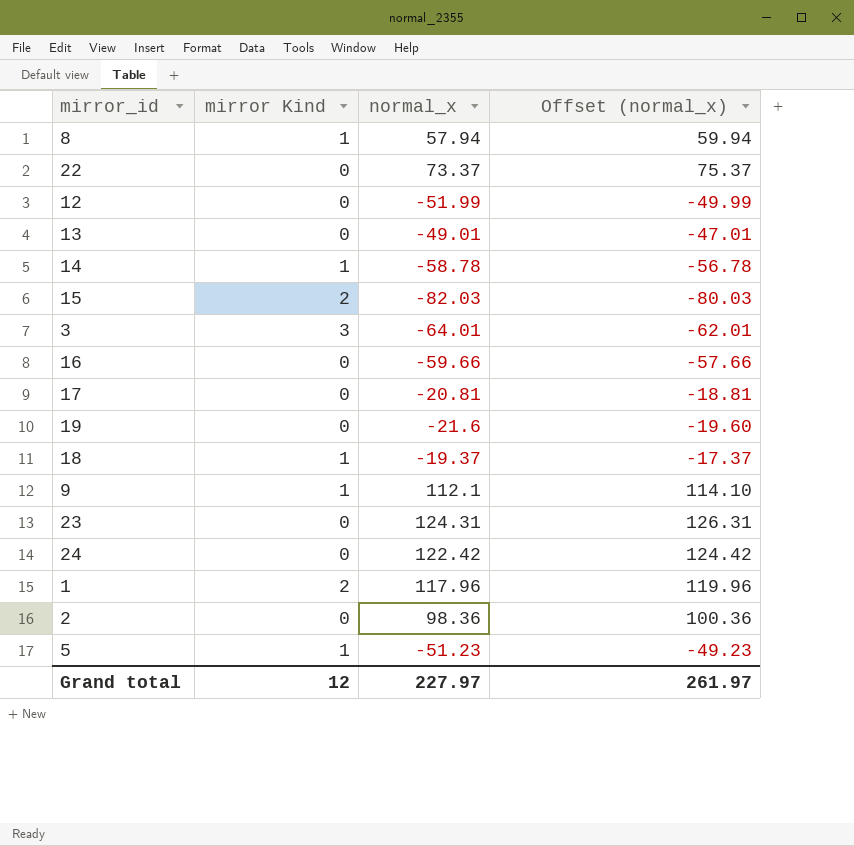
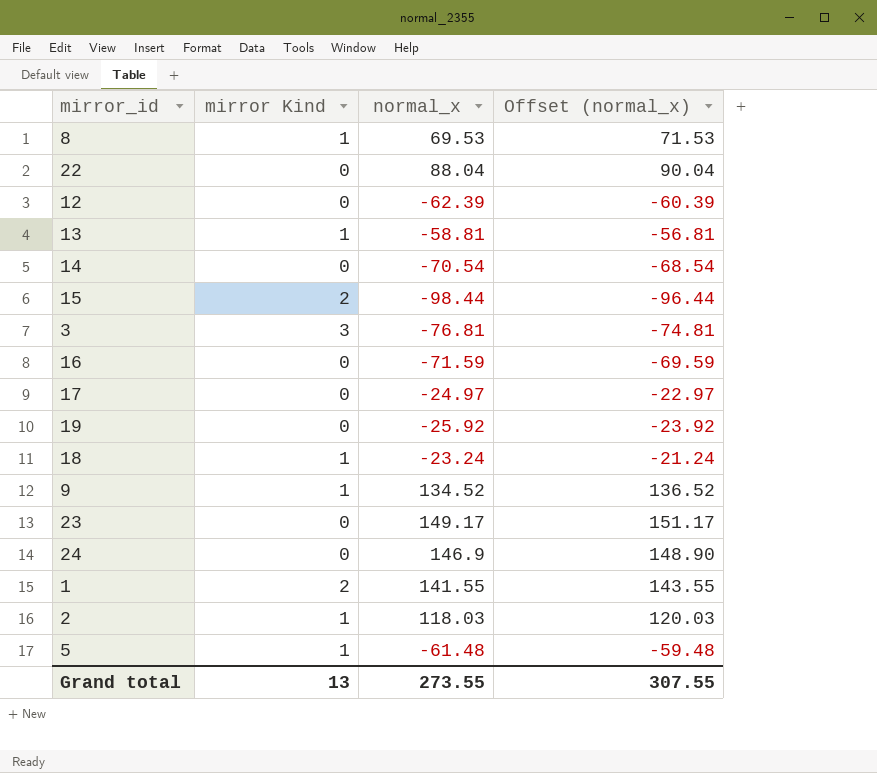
8 | normal_x: 57.94 -> 69.53
8 | Offset (normal_x): 59.94 -> 71.53
22 | normal_x: 73.37 -> 88.04
22 | Offset (normal_x): 75.37 -> 90.04
12 | normal_x: -51.99 -> -62.39
12 | Offset (normal_x): -49.99 -> -60.39
13 | mirror Kind: 0 -> 1
13 | normal_x: -49.01 -> -58.81
13 | Offset (normal_x): -47.01 -> -56.81
14 | mirror Kind: 1 -> 0
14 | normal_x: -58.78 -> -70.54
14 | Offset (normal_x): -56.78 -> -68.54
15 | normal_x: -82.03 -> -98.44
15 | Offset (normal_x): -80.03 -> -96.44
3 | normal_x: -64.01 -> -76.81
3 | Offset (normal_x): -62.01 -> -74.81
16 | normal_x: -59.66 -> -71.59
16 | Offset (normal_x): -57.66 -> -69.59
17 | normal_x: -20.81 -> -24.97
17 | Offset (normal_x): -18.81 -> -22.97
19 | normal_x: -21.6 -> -25.92
19 | Offset (normal_x): -19.60 -> -23.92
18 | normal_x: -19.37 -> -23.24
18 | Offset (normal_x): -17.37 -> -21.24
9 | normal_x: 112.1 -> 134.52
9 | Offset (normal_x): 114.10 -> 136.52
23 | normal_x: 124.31 -> 149.17
23 | Offset (normal_x): 126.31 -> 151.17
24 | normal_x: 122.42 -> 146.9
24 | Offset (normal_x): 124.42 -> 148.90
1 | normal_x: 117.96 -> 141.55
1 | Offset (normal_x): 119.96 -> 143.55
2 | mirror Kind: 0 -> 1
2 | normal_x: 98.36 -> 118.03
2 | Offset (normal_x): 100.36 -> 120.03
5 | normal_x: -51.23 -> -61.48
5 | Offset (normal_x): -49.23 -> -59.48
Grand total | mirror Kind: 12 -> 13
Grand total | normal_x: 227.97 -> 273.55
Grand total | Offset (normal_x): 261.97 -> 307.55

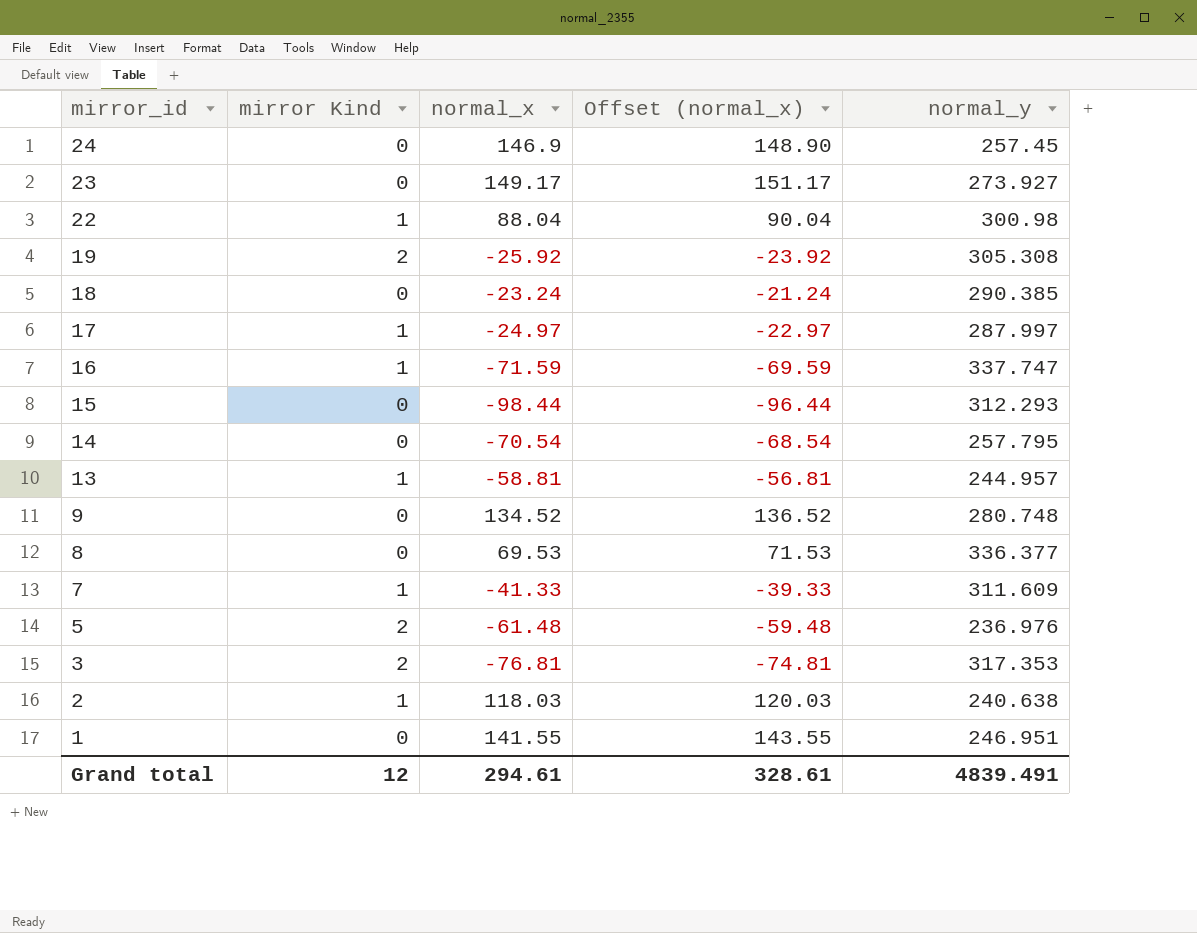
row order: none -> mirror_id descending
column normal_y | position: none -> 5
row 12: 0 | -62.39 | -60.39 -> none
22 | mirror Kind: 0 -> 1
19 | mirror Kind: 0 -> 2
18 | mirror Kind: 1 -> 0
17 | mirror Kind: 0 -> 1
16 | mirror Kind: 0 -> 1
15 | mirror Kind: 2 -> 0
9 | mirror Kind: 1 -> 0
8 | mirror Kind: 1 -> 0
row 7: none -> 1 | -41.33 | -39.33 | 311.609
5 | mirror Kind: 1 -> 2
3 | mirror Kind: 3 -> 2
1 | mirror Kind: 2 -> 0
Grand total | mirror Kind: 13 -> 12
Grand total | normal_x: 273.55 -> 294.61
Grand total | Offset (normal_x): 307.55 -> 328.61

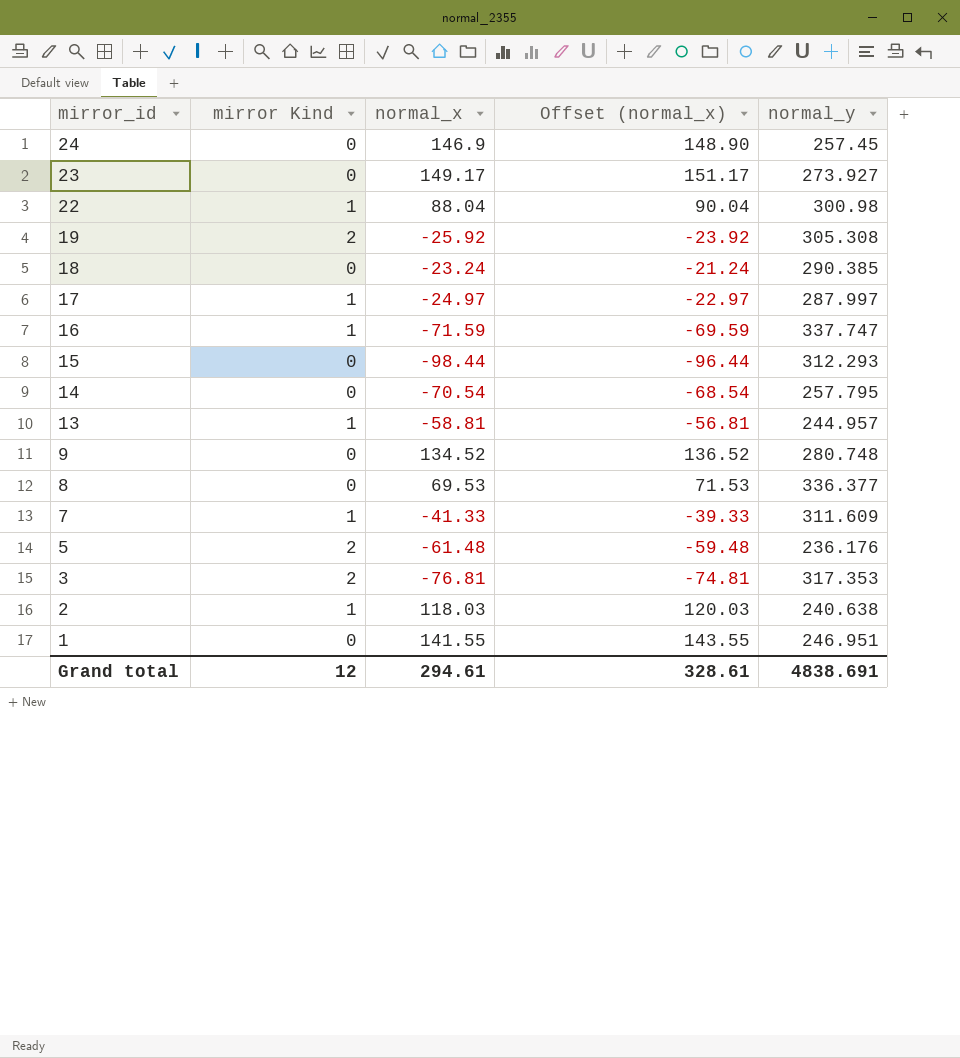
5 | normal_y: 236.976 -> 236.176
Grand total | normal_y: 4839.491 -> 4838.691

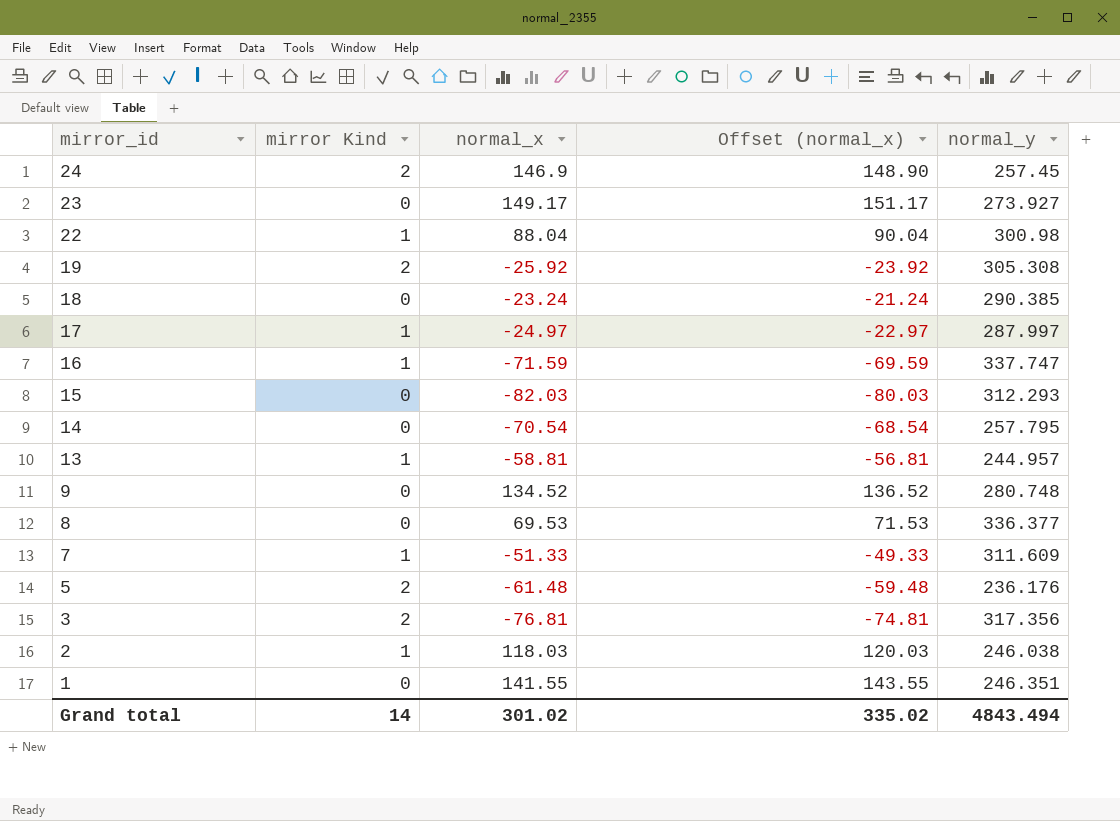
24 | mirror Kind: 0 -> 2
15 | normal_x: -98.44 -> -82.03
15 | Offset (normal_x): -96.44 -> -80.03
7 | normal_x: -41.33 -> -51.33
7 | Offset (normal_x): -39.33 -> -49.33
3 | normal_y: 317.353 -> 317.356
2 | normal_y: 240.638 -> 246.038
1 | normal_y: 246.951 -> 246.351
Grand total | mirror Kind: 12 -> 14
Grand total | normal_x: 294.61 -> 301.02
Grand total | Offset (normal_x): 328.61 -> 335.02
Grand total | normal_y: 4838.691 -> 4843.494

